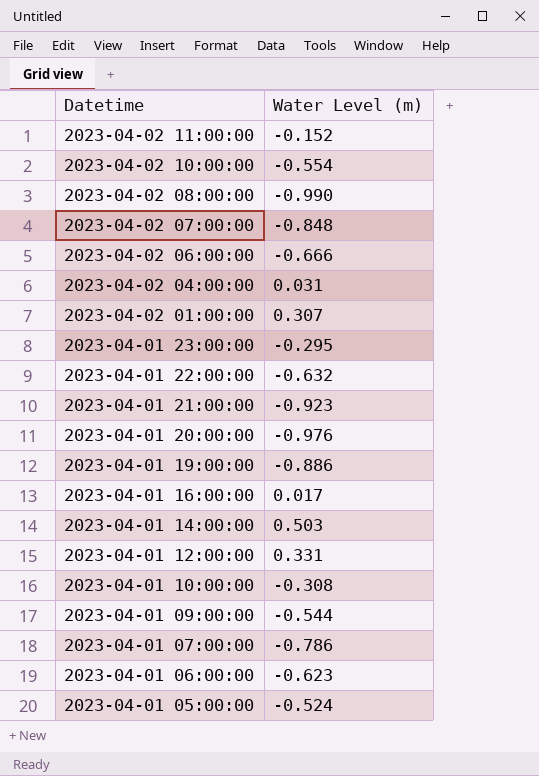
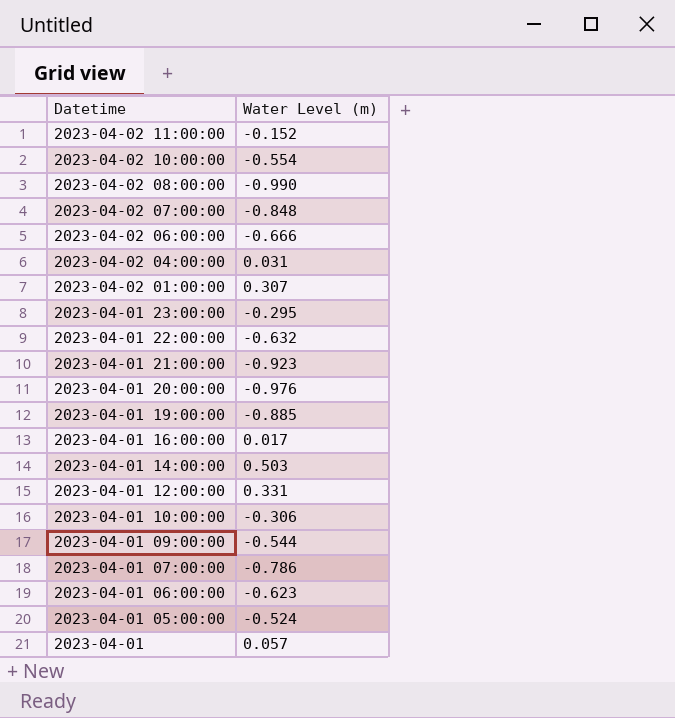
2023-04-01 19:00:00 | Water Level (m): -0.886 -> -0.885
2023-04-01 10:00:00 | Water Level (m): -0.308 -> -0.306
row 2023-04-01: none -> 0.057

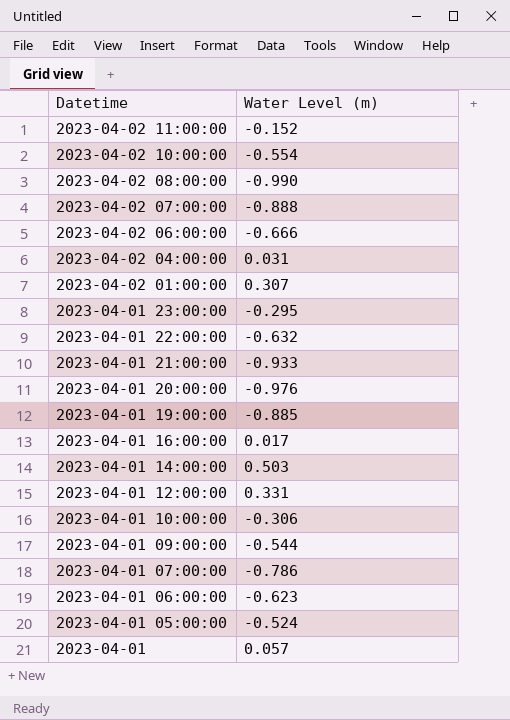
2023-04-02 07:00:00 | Water Level (m): -0.848 -> -0.888
2023-04-01 21:00:00 | Water Level (m): -0.923 -> -0.933

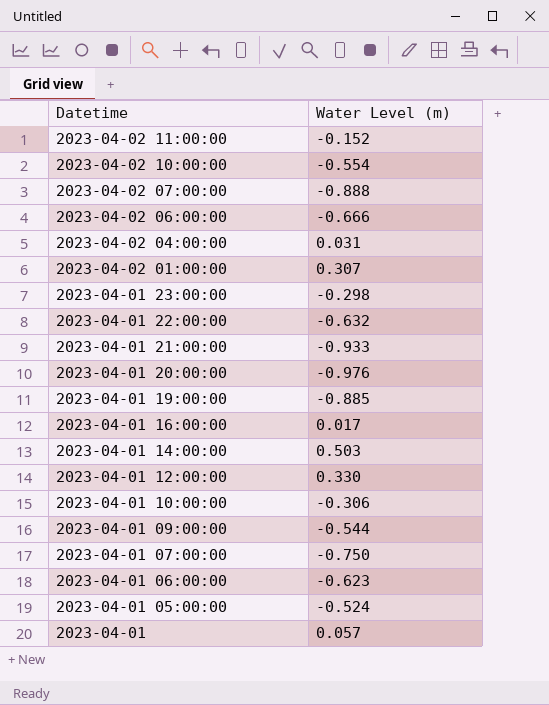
row 2023-04-02 08:00:00: -0.990 -> none
2023-04-01 23:00:00 | Water Level (m): -0.295 -> -0.298
2023-04-01 12:00:00 | Water Level (m): 0.331 -> 0.330
2023-04-01 07:00:00 | Water Level (m): -0.786 -> -0.750

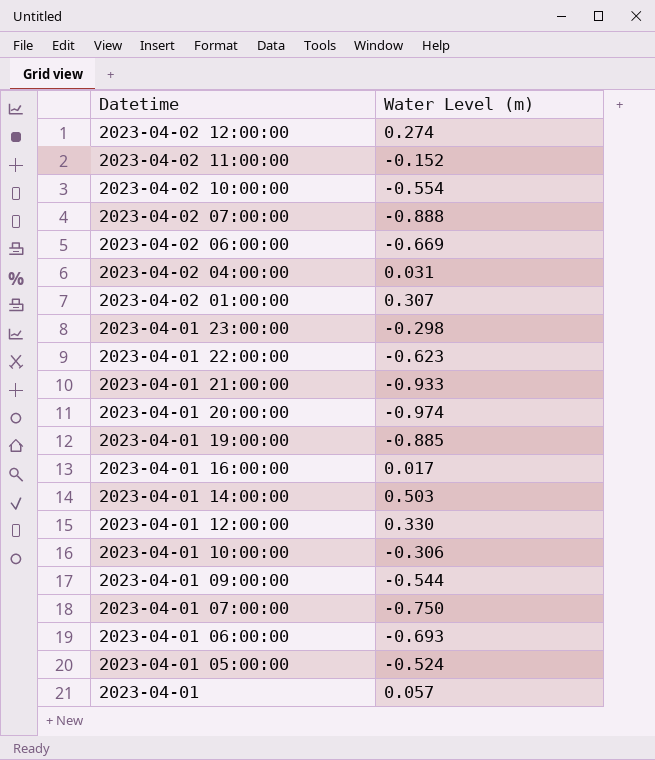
row 2023-04-02 12:00:00: none -> 0.274
2023-04-02 06:00:00 | Water Level (m): -0.666 -> -0.669
2023-04-01 22:00:00 | Water Level (m): -0.632 -> -0.623
2023-04-01 20:00:00 | Water Level (m): -0.976 -> -0.974
2023-04-01 06:00:00 | Water Level (m): -0.623 -> -0.693

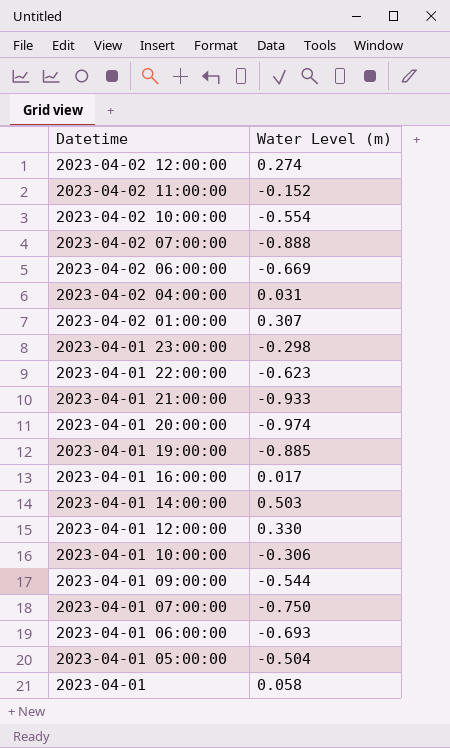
2023-04-01 05:00:00 | Water Level (m): -0.524 -> -0.504
2023-04-01 | Water Level (m): 0.057 -> 0.058

